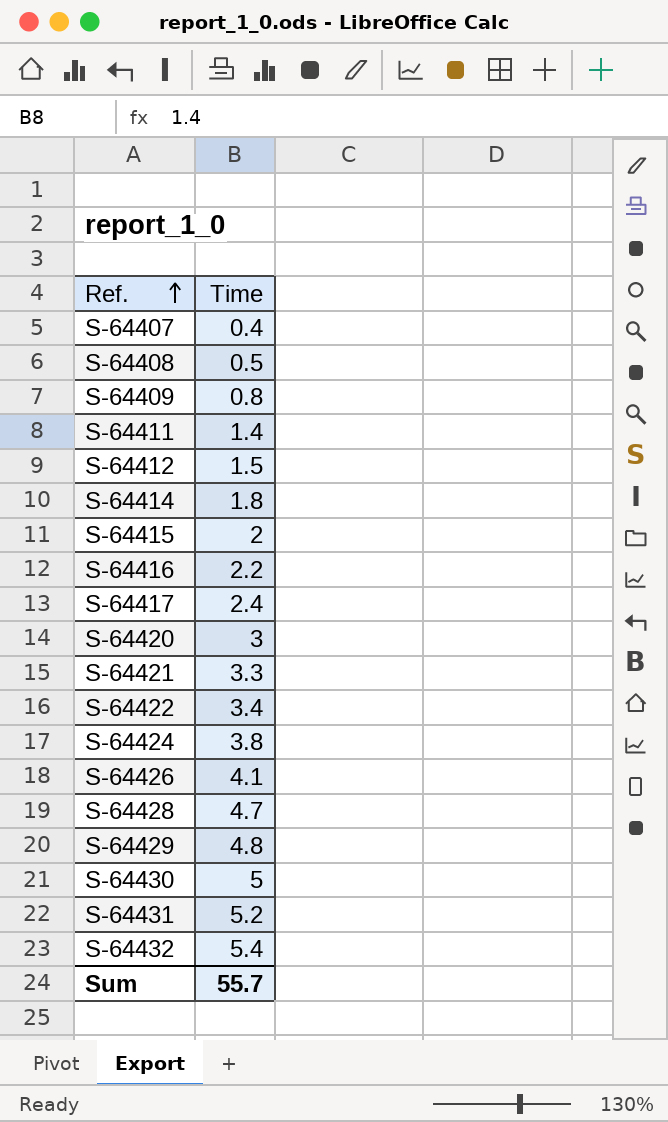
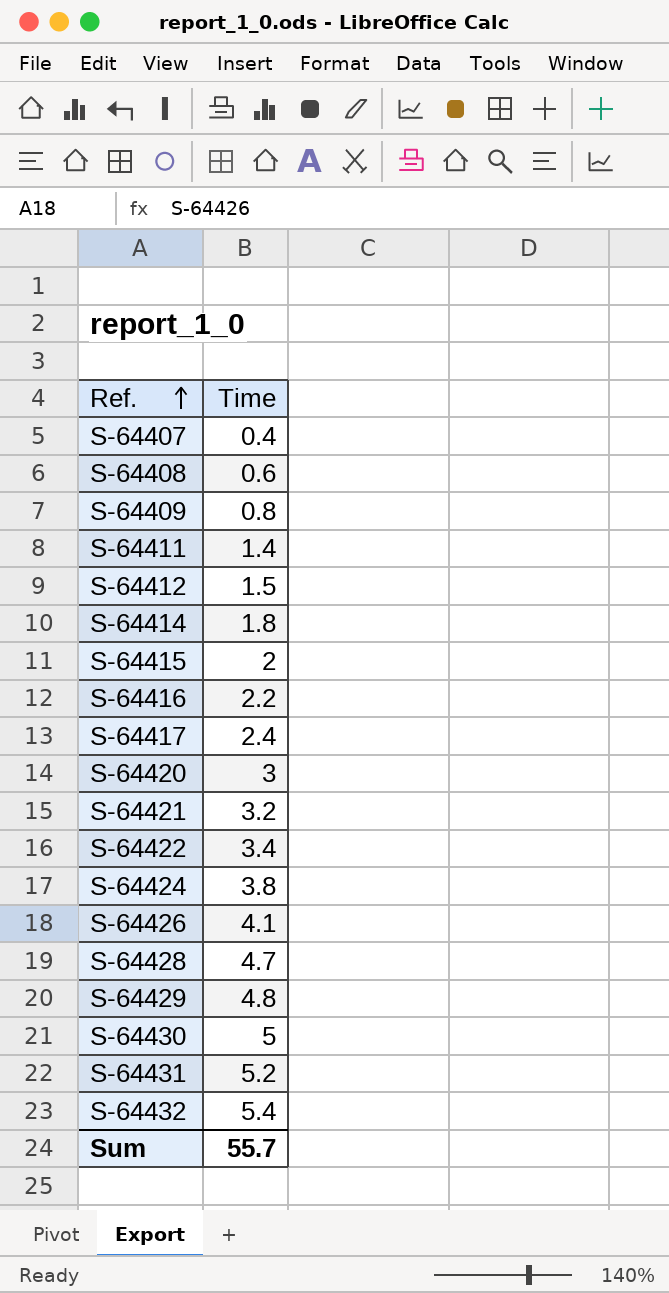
S-64408 | Time: 0.5 -> 0.6
S-64421 | Time: 3.3 -> 3.2

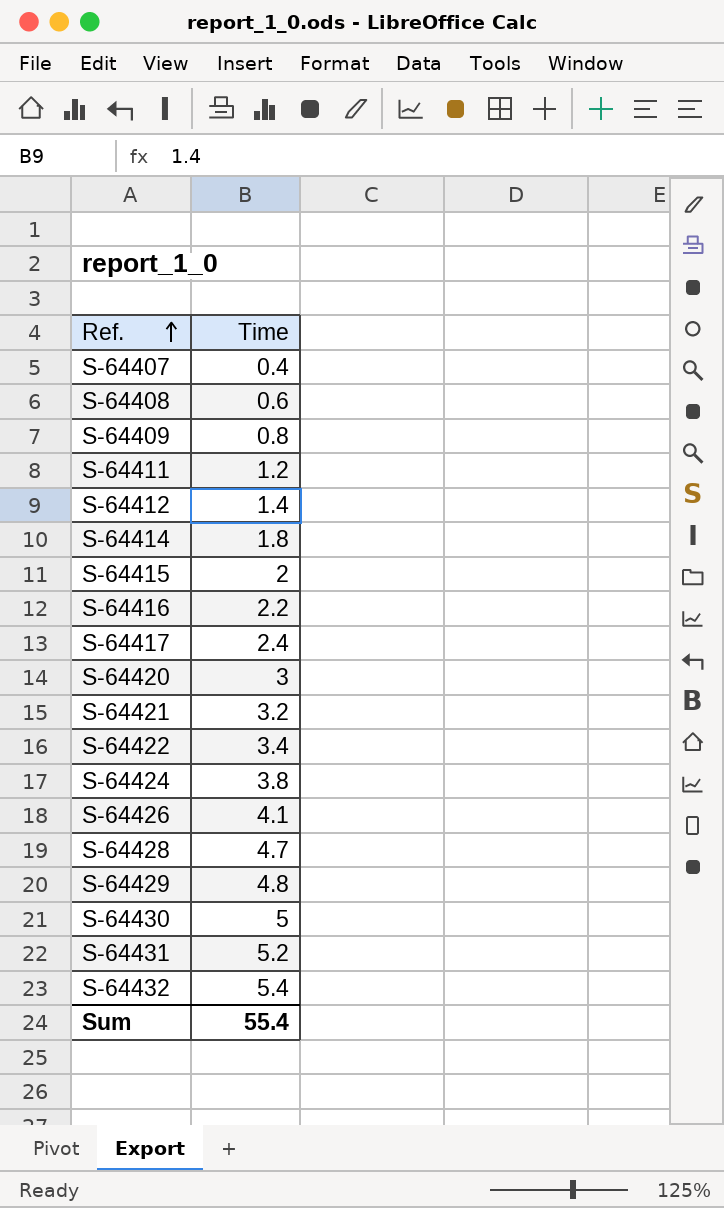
S-64411 | Time: 1.4 -> 1.2
S-64412 | Time: 1.5 -> 1.4
Sum | Time: 55.7 -> 55.4

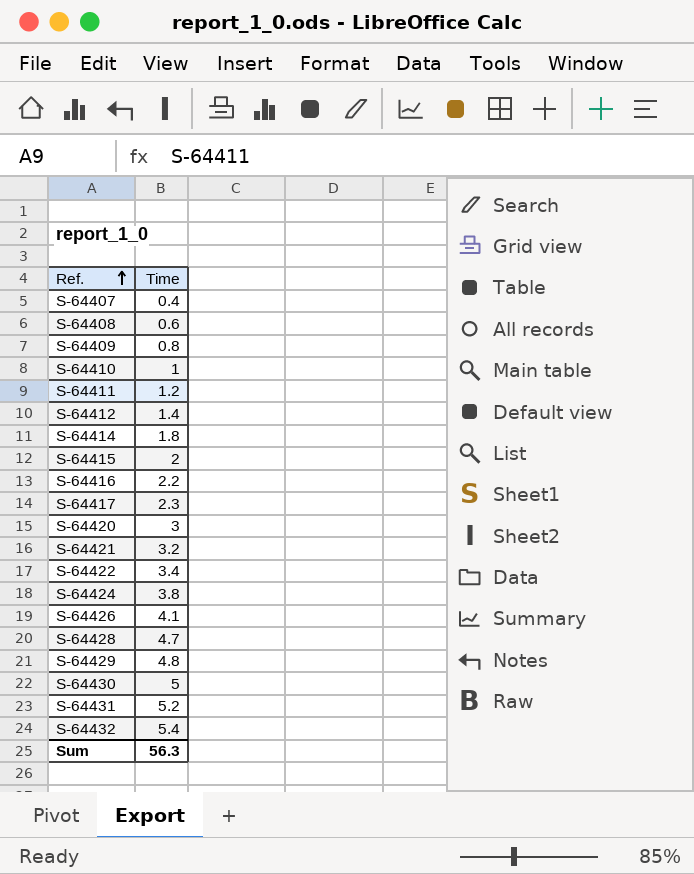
row S-64410: none -> 1
S-64417 | Time: 2.4 -> 2.3
Sum | Time: 55.4 -> 56.3

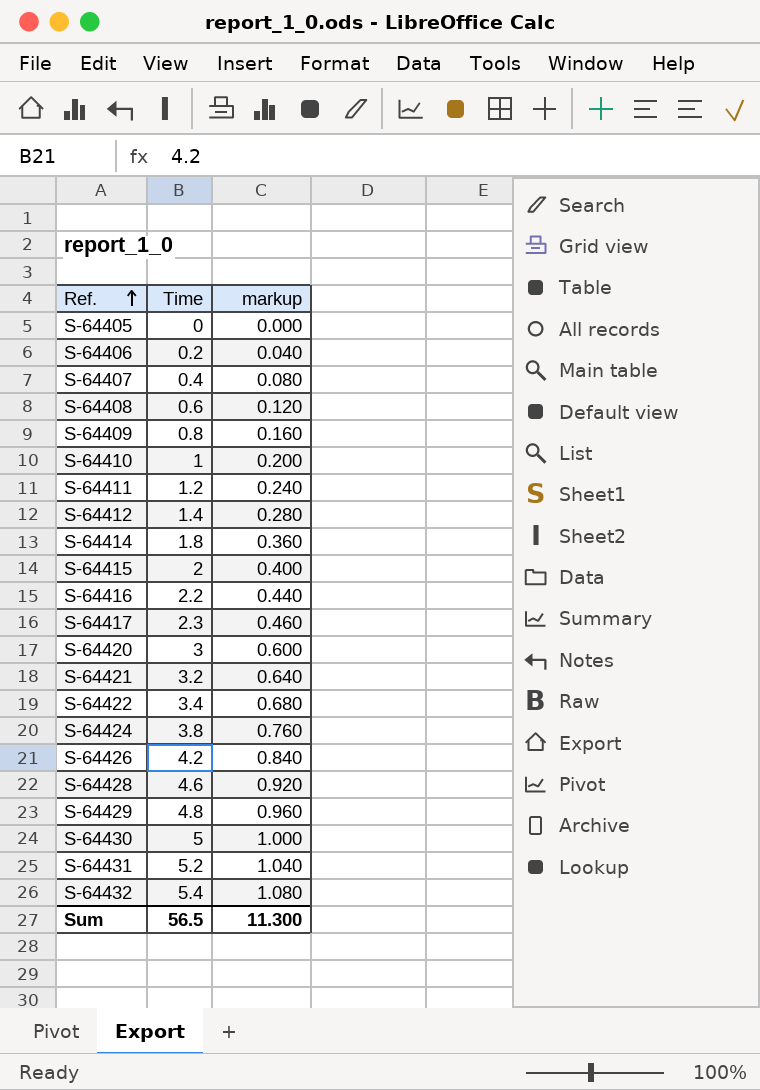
column markup | formula: none -> [Time] * 0.2
row S-64405: none -> 0 | 0.000
row S-64406: none -> 0.2 | 0.040
S-64426 | Time: 4.1 -> 4.2
S-64428 | Time: 4.7 -> 4.6
Sum | Time: 56.3 -> 56.5

